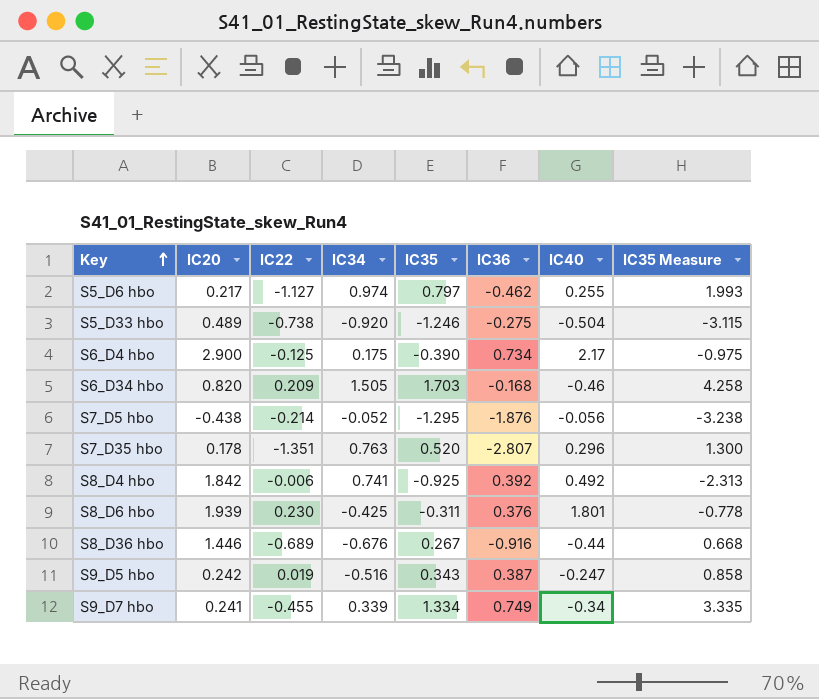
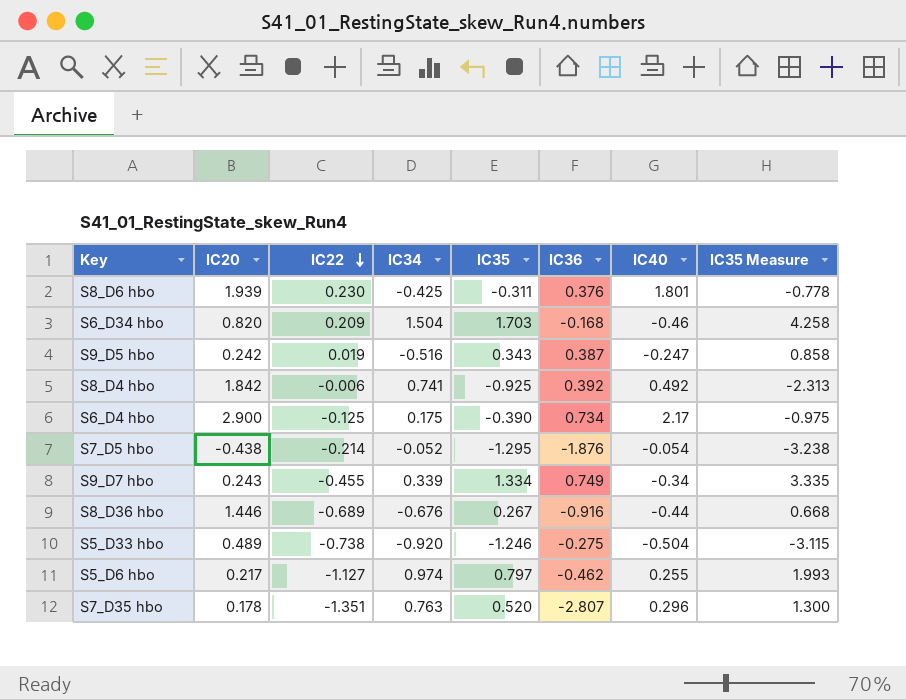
row order: Key ascending -> IC22 descending
S6_D34 hbo | IC34: 1.505 -> 1.504
S7_D5 hbo | IC40: -0.056 -> -0.054
S9_D7 hbo | IC20: 0.241 -> 0.243

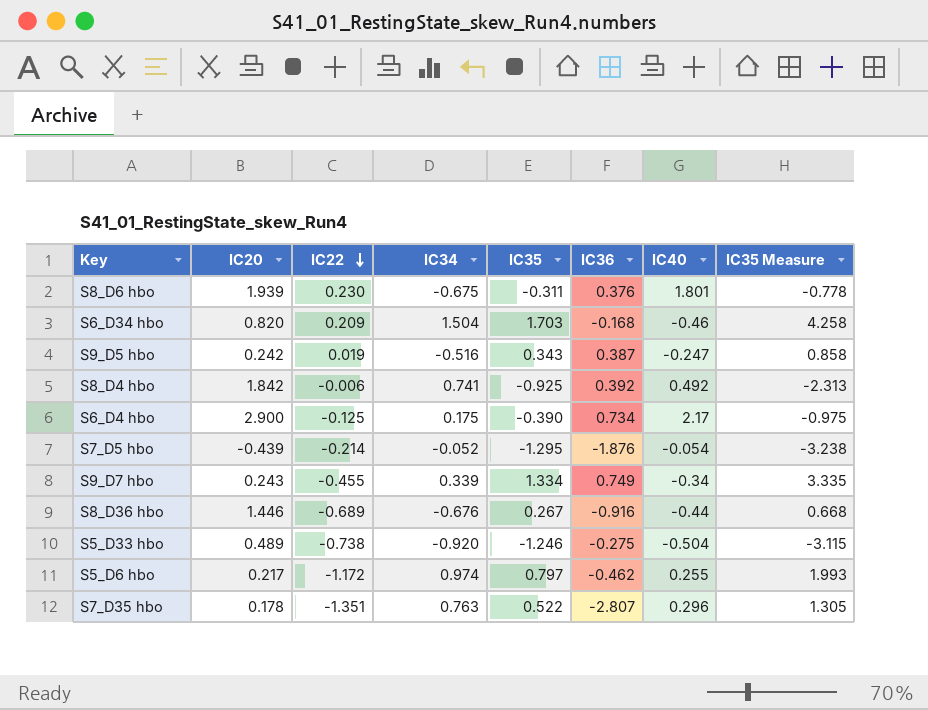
S8_D6 hbo | IC34: -0.425 -> -0.675
S7_D5 hbo | IC20: -0.438 -> -0.439
S5_D6 hbo | IC22: -1.127 -> -1.172
S7_D35 hbo | IC35: 0.520 -> 0.522
S7_D35 hbo | IC35 Measure: 1.300 -> 1.305

